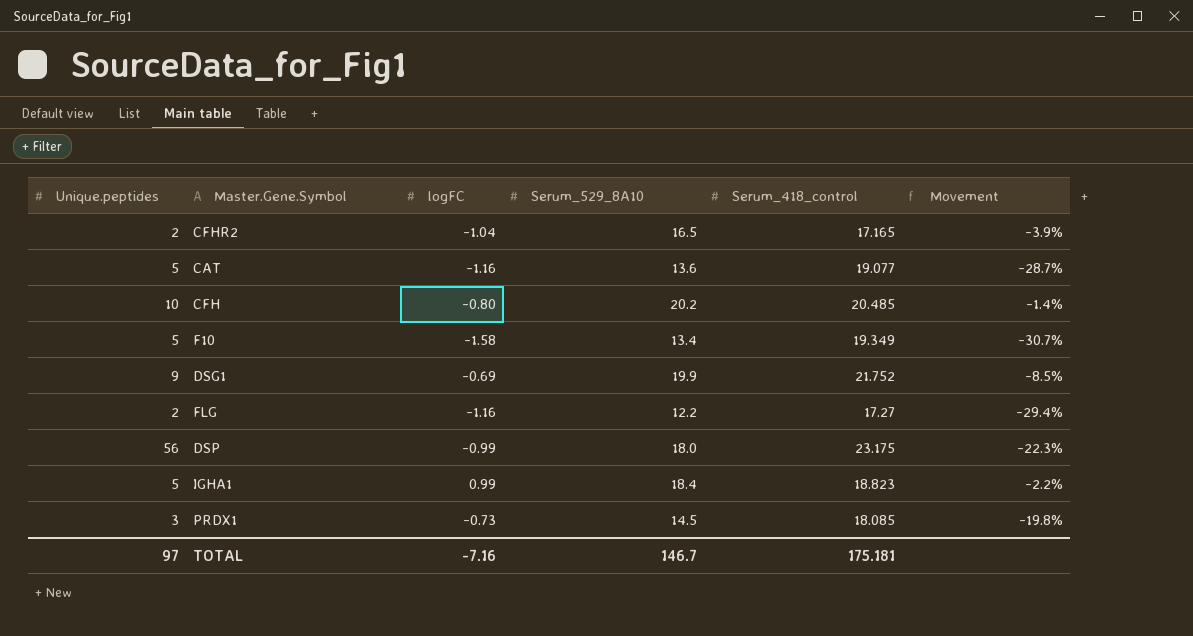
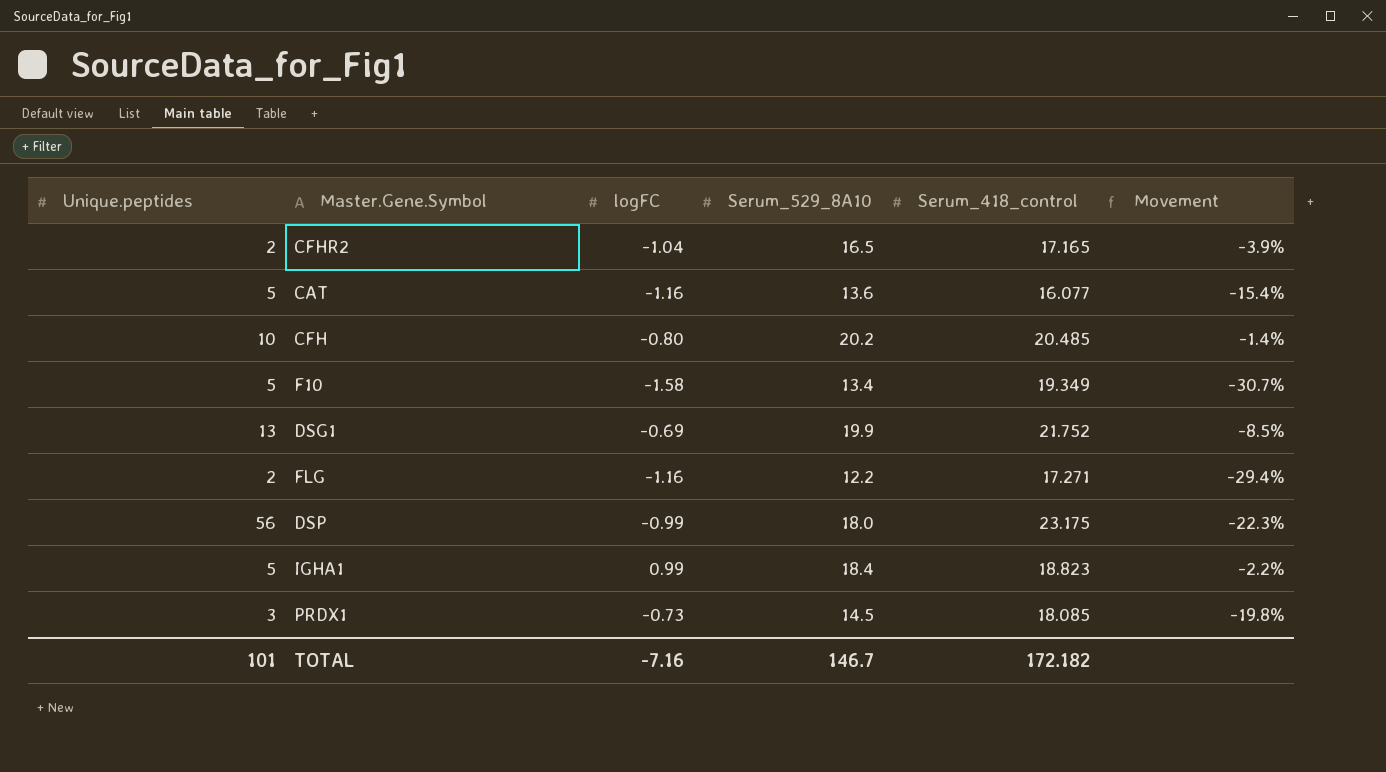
CAT | Serum_418_control: 19.077 -> 16.077
CAT | Movement: -28.7% -> -15.4%
DSG1 | Unique.peptides: 9 -> 13
FLG | Serum_418_control: 17.27 -> 17.271
TOTAL | Unique.peptides: 97 -> 101
TOTAL | Serum_418_control: 175.181 -> 172.182

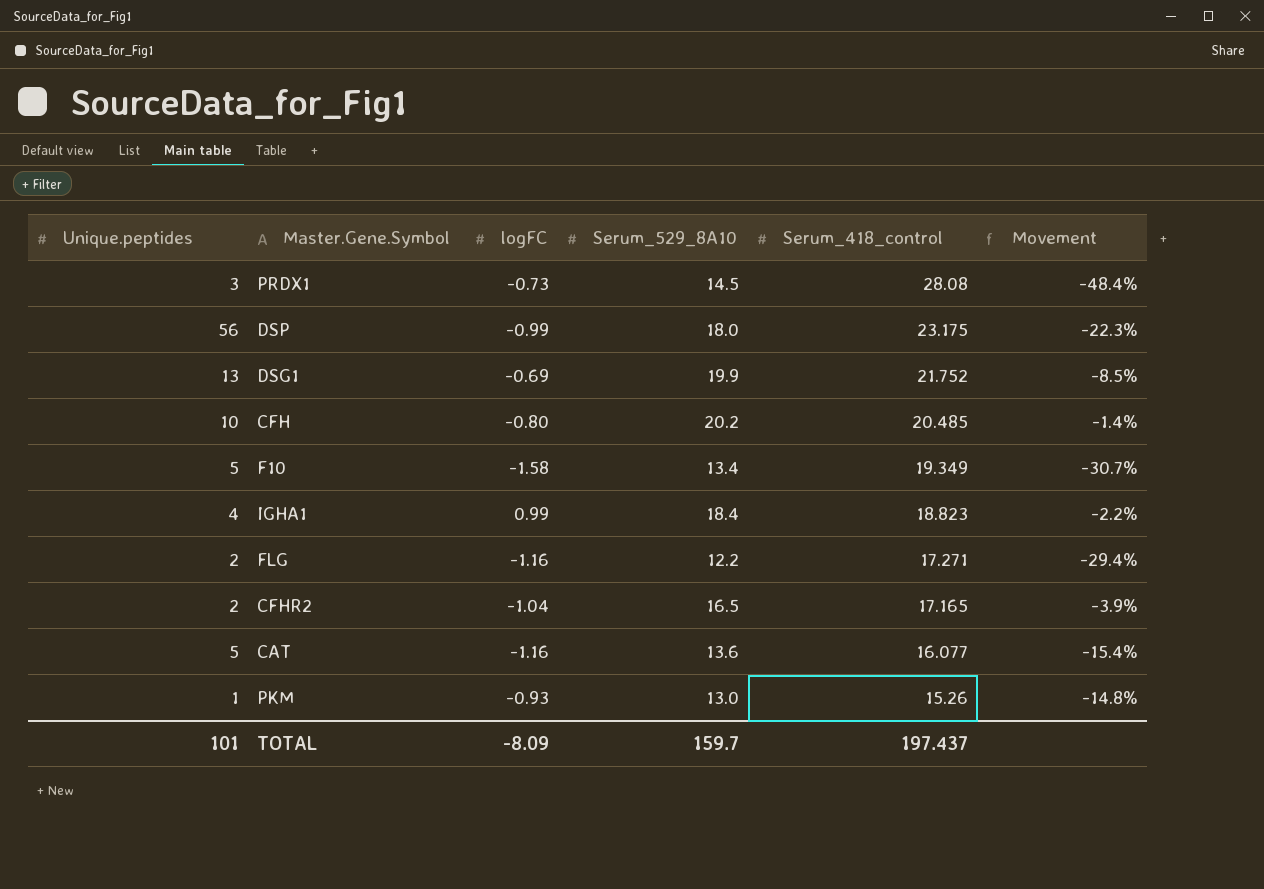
row order: none -> Serum_418_control descending
PRDX1 | Serum_418_control: 18.085 -> 28.08
PRDX1 | Movement: -19.8% -> -48.4%
IGHA1 | Unique.peptides: 5 -> 4
row PKM: none -> 1 | -0.93 | 13.0 | 15.26 | -14.8%
TOTAL | logFC: -7.16 -> -8.09
TOTAL | Serum_529_8A10: 146.7 -> 159.7
TOTAL | Serum_418_control: 172.182 -> 197.437

